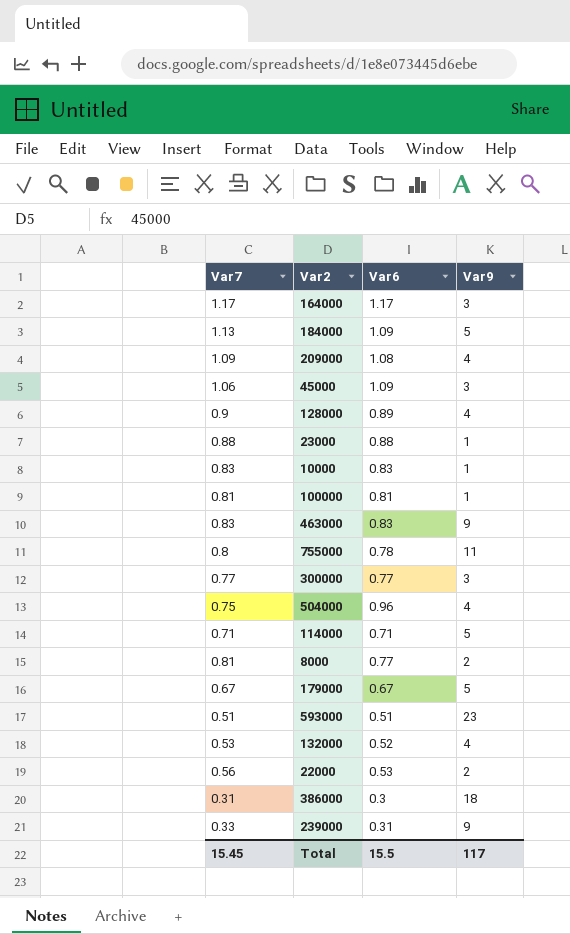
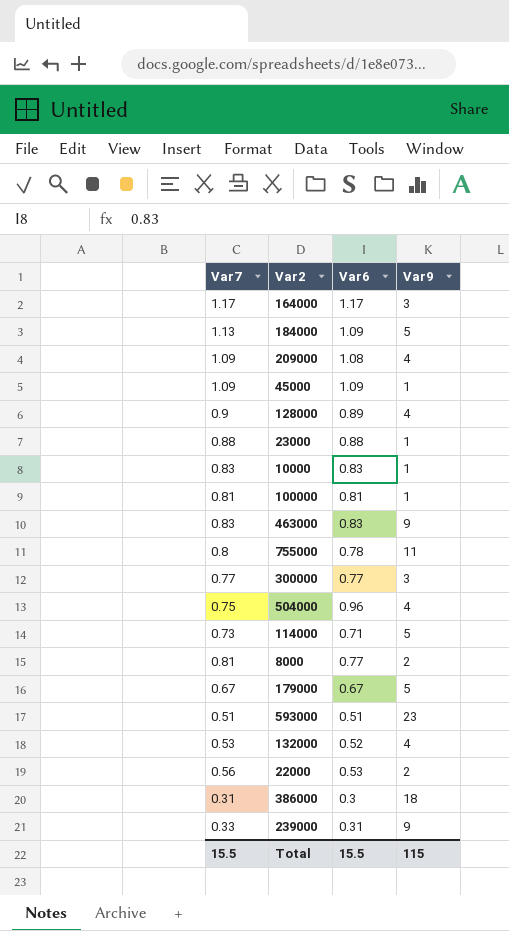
45000 | Var7: 1.06 -> 1.09
45000 | Var9: 3 -> 1
114000 | Var7: 0.71 -> 0.73
Total | Var7: 15.45 -> 15.5
Total | Var9: 117 -> 115

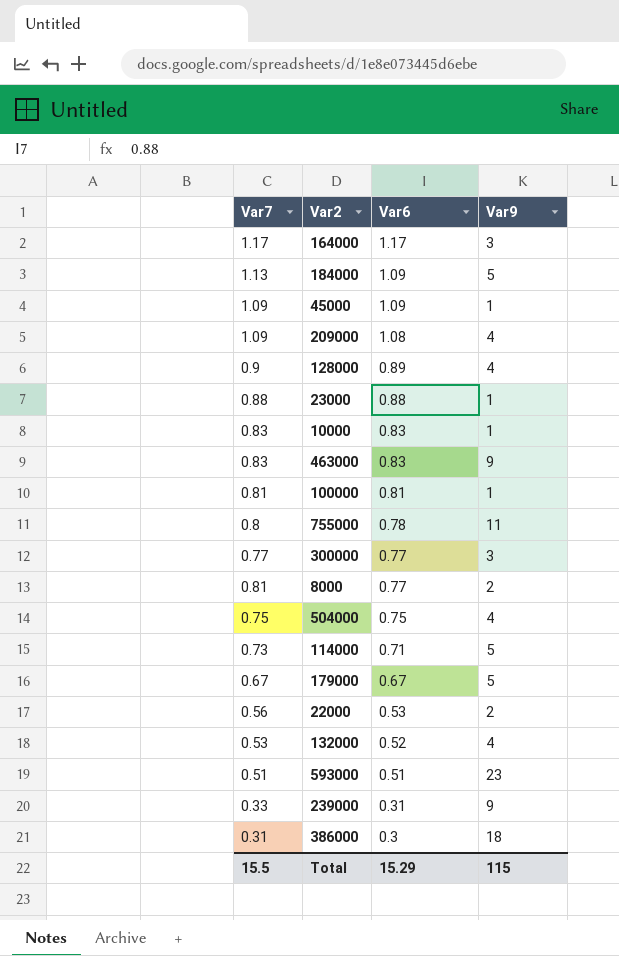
row order: none -> Var6 descending
504000 | Var6: 0.96 -> 0.75
Total | Var6: 15.5 -> 15.29

